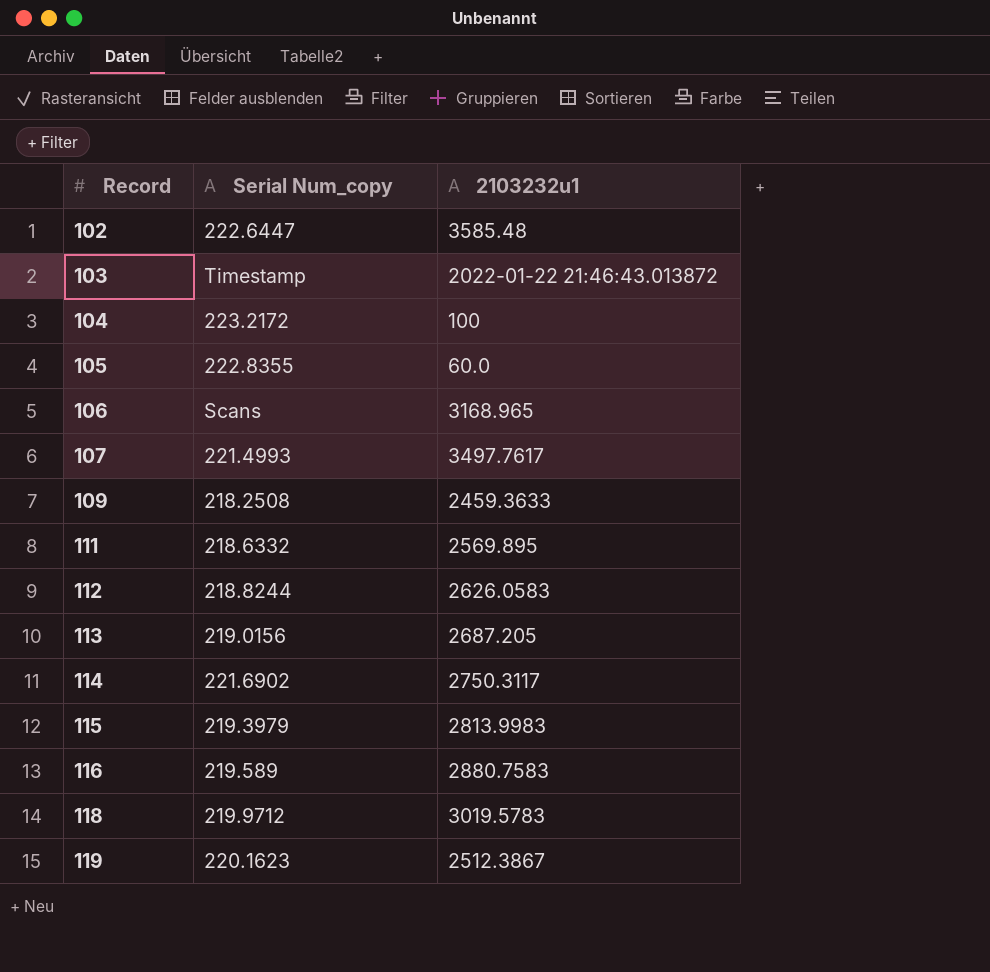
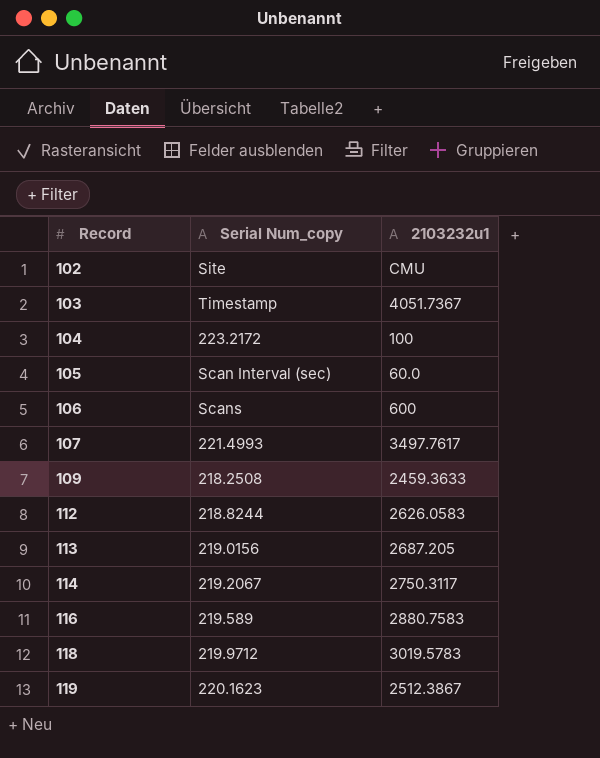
row 111: 218.6332 | 2569.895 -> none
row 115: 219.3979 | 2813.9983 -> none
102 | Serial Num_copy: 222.6447 -> Site
102 | 2103232u1: 3585.48 -> CMU
103 | 2103232u1: 2022-01-22 21:46:43.013872 -> 4051.7367
105 | Serial Num_copy: 222.8355 -> Scan Interval (sec)
106 | 2103232u1: 3168.965 -> 600
114 | Serial Num_copy: 221.6902 -> 219.2067

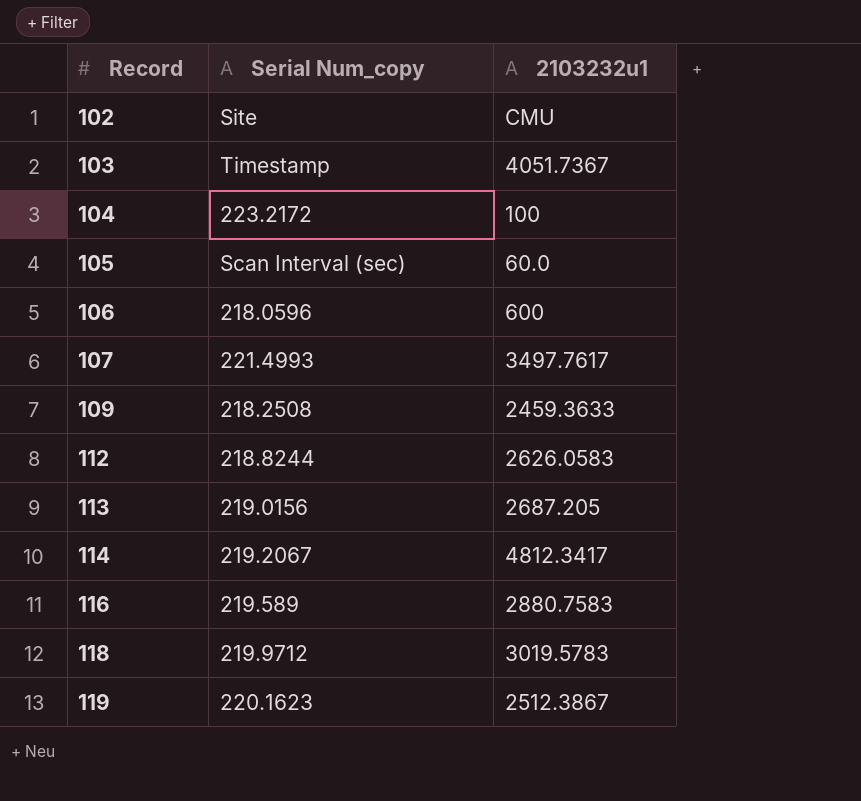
106 | Serial Num_copy: Scans -> 218.0596
114 | 2103232u1: 2750.3117 -> 4812.3417

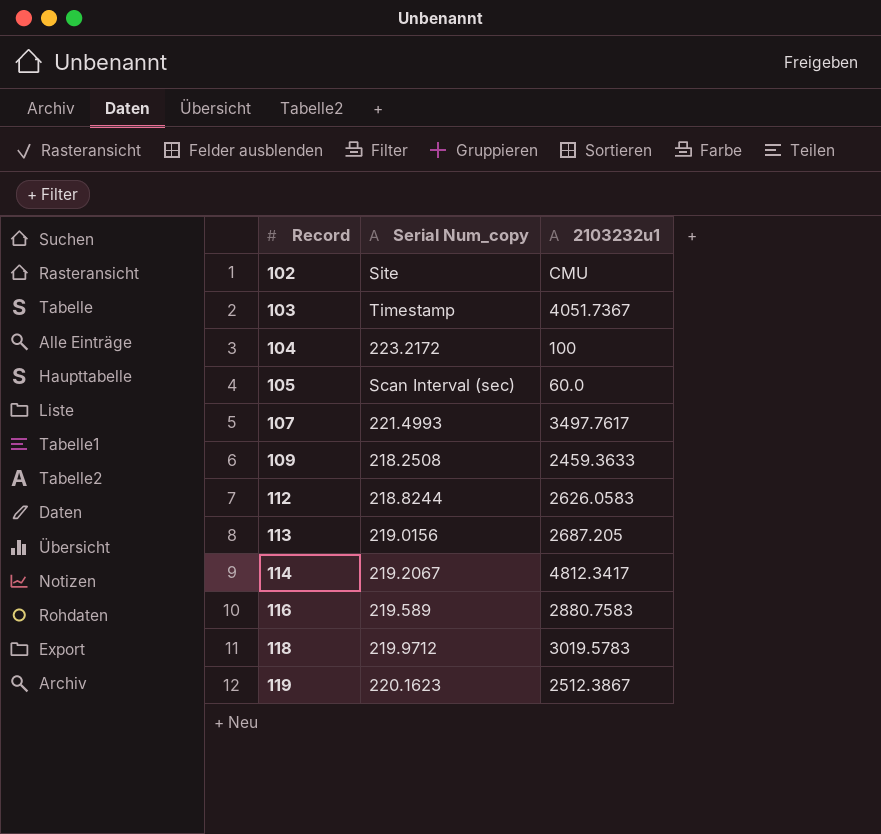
row 106: 218.0596 | 600 -> none

